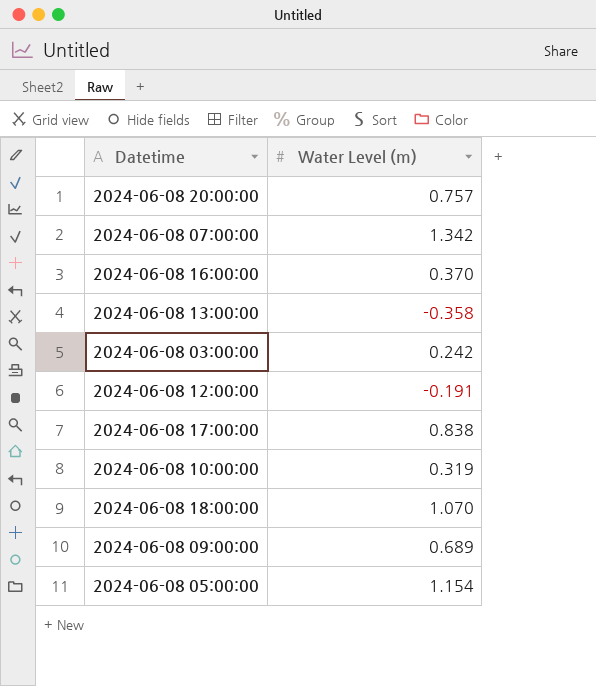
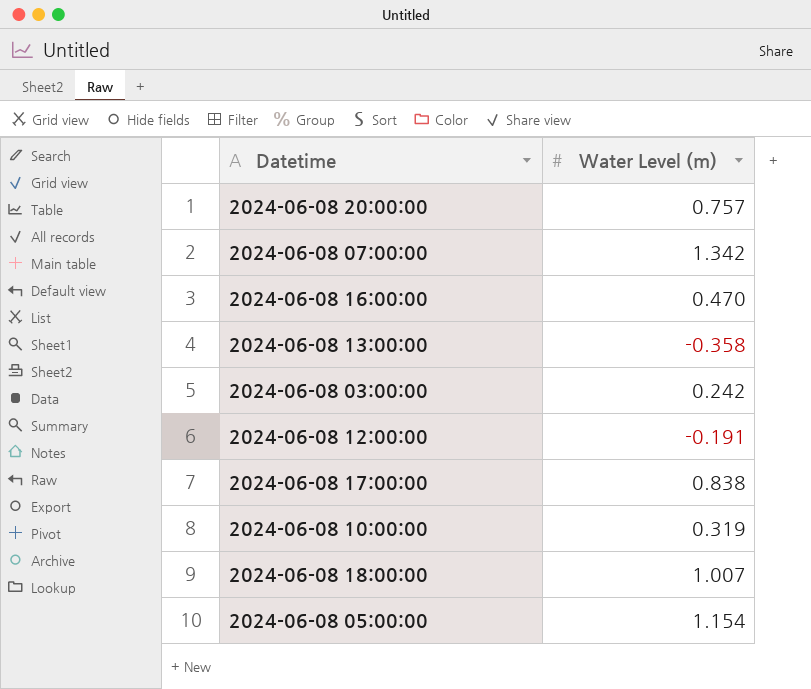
row 2024-06-08 09:00:00: 0.689 -> none
2024-06-08 16:00:00 | Water Level (m): 0.370 -> 0.470
2024-06-08 18:00:00 | Water Level (m): 1.070 -> 1.007

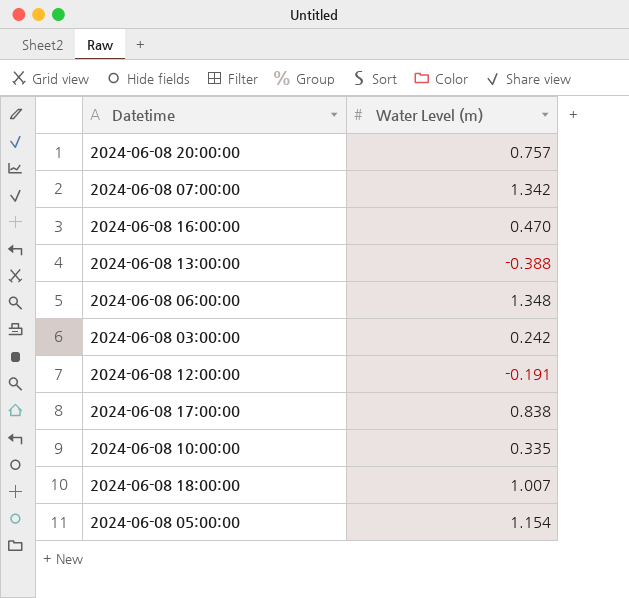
2024-06-08 13:00:00 | Water Level (m): -0.358 -> -0.388
row 2024-06-08 06:00:00: none -> 1.348
2024-06-08 10:00:00 | Water Level (m): 0.319 -> 0.335

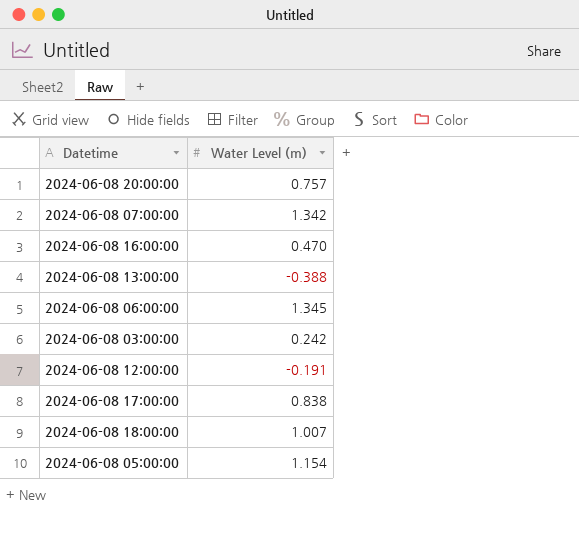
row 2024-06-08 10:00:00: 0.335 -> none
2024-06-08 06:00:00 | Water Level (m): 1.348 -> 1.345

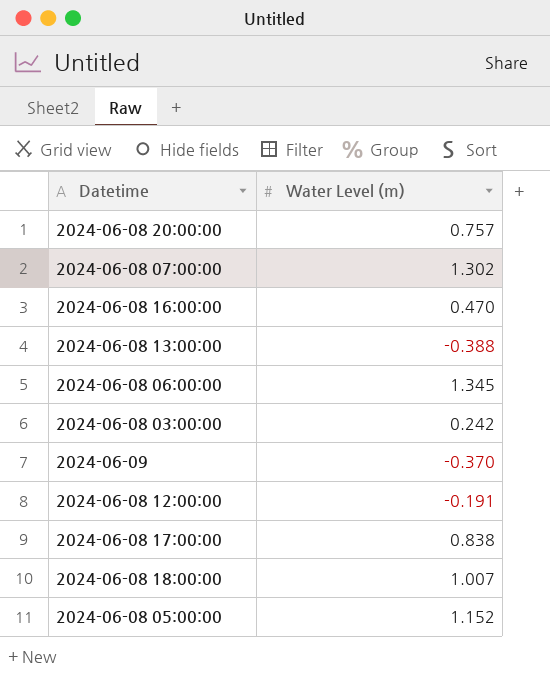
2024-06-08 07:00:00 | Water Level (m): 1.342 -> 1.302
row 2024-06-09: none -> -0.370
2024-06-08 05:00:00 | Water Level (m): 1.154 -> 1.152

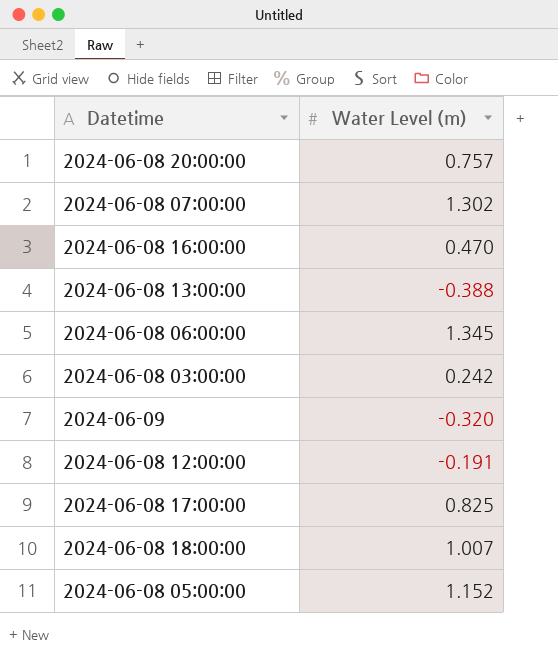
2024-06-09 | Water Level (m): -0.370 -> -0.320
2024-06-08 17:00:00 | Water Level (m): 0.838 -> 0.825

